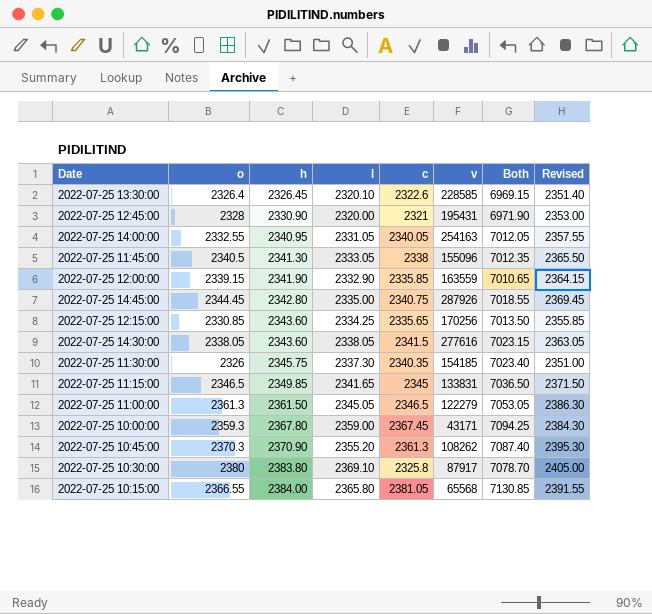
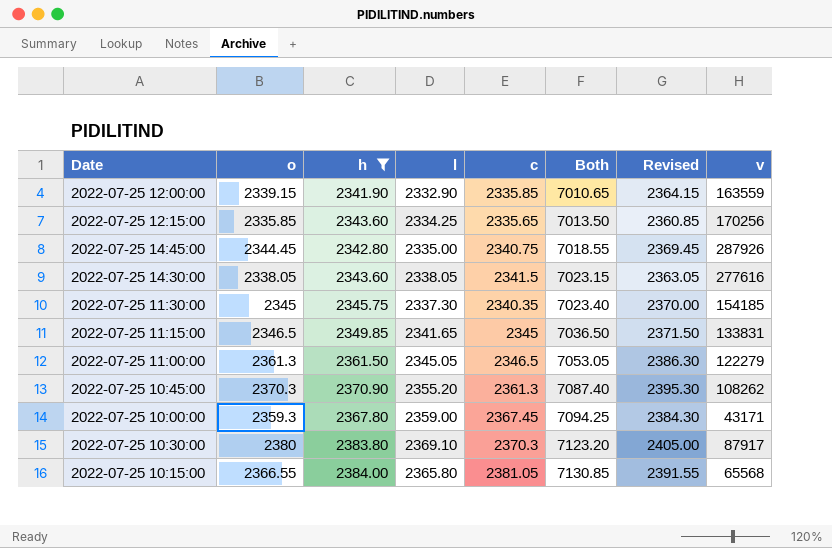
filter: none -> h >= 2341.90
row order: h ascending -> Both ascending
column v | position: 6 -> 8
2022-07-25 12:15:00 | o: 2330.85 -> 2335.85
2022-07-25 12:15:00 | Revised: 2355.85 -> 2360.85
2022-07-25 11:30:00 | o: 2326 -> 2345
2022-07-25 11:30:00 | Revised: 2351.00 -> 2370.00
2022-07-25 10:30:00 | c: 2325.8 -> 2370.3
2022-07-25 10:30:00 | Both: 7078.70 -> 7123.20

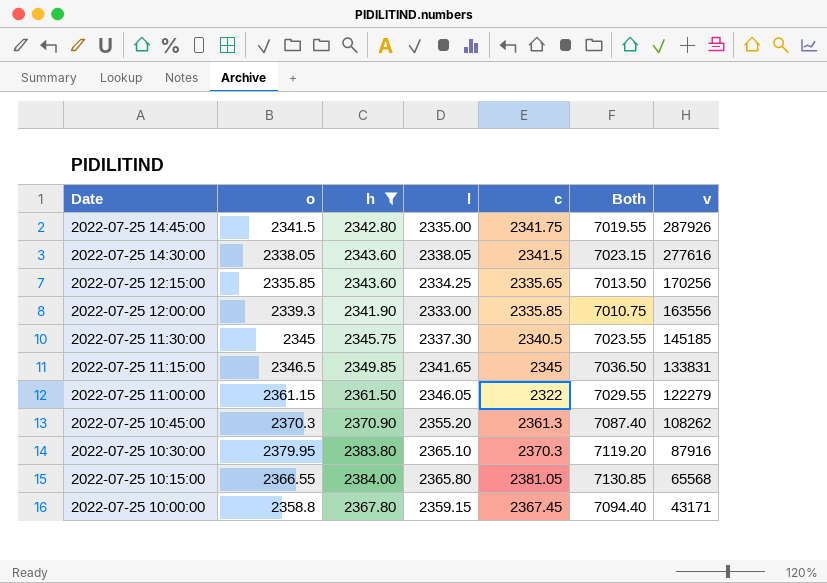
row order: Both ascending -> Date descending
column Revised | formula: [o] + 25 -> none
2022-07-25 14:45:00 | o: 2344.45 -> 2341.5
2022-07-25 14:45:00 | c: 2340.75 -> 2341.75
2022-07-25 14:45:00 | Both: 7018.55 -> 7019.55
2022-07-25 12:00:00 | o: 2339.15 -> 2339.3
2022-07-25 12:00:00 | l: 2332.90 -> 2333.00
2022-07-25 12:00:00 | Both: 7010.65 -> 7010.75
2022-07-25 12:00:00 | v: 163559 -> 163556
2022-07-25 11:30:00 | c: 2340.35 -> 2340.5
2022-07-25 11:30:00 | Both: 7023.40 -> 7023.55
2022-07-25 11:30:00 | v: 154185 -> 145185
2022-07-25 11:00:00 | o: 2361.3 -> 2361.15
2022-07-25 11:00:00 | l: 2345.05 -> 2346.05
2022-07-25 11:00:00 | c: 2346.5 -> 2322
2022-07-25 11:00:00 | Both: 7053.05 -> 7029.55
2022-07-25 10:30:00 | o: 2380 -> 2379.95
2022-07-25 10:30:00 | l: 2369.10 -> 2365.10
2022-07-25 10:30:00 | Both: 7123.20 -> 7119.20
2022-07-25 10:30:00 | v: 87917 -> 87916
2022-07-25 10:00:00 | o: 2359.3 -> 2358.8
2022-07-25 10:00:00 | l: 2359.00 -> 2359.15
2022-07-25 10:00:00 | Both: 7094.25 -> 7094.40

